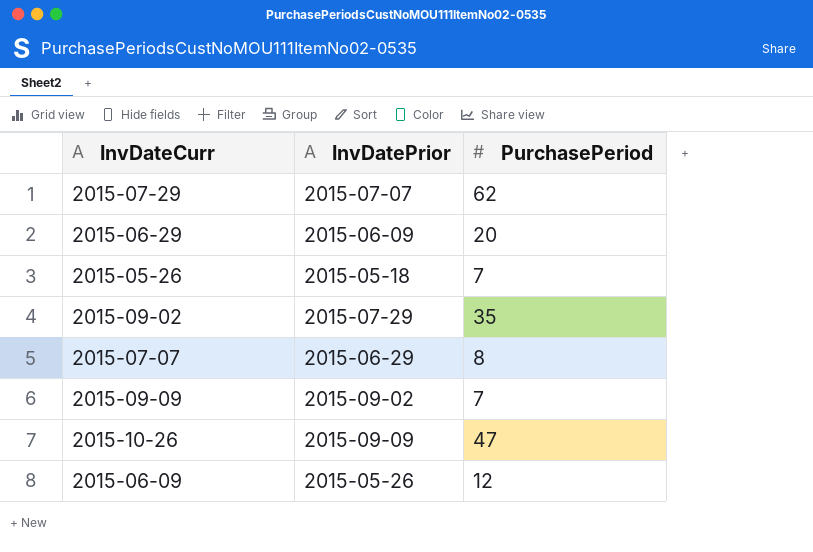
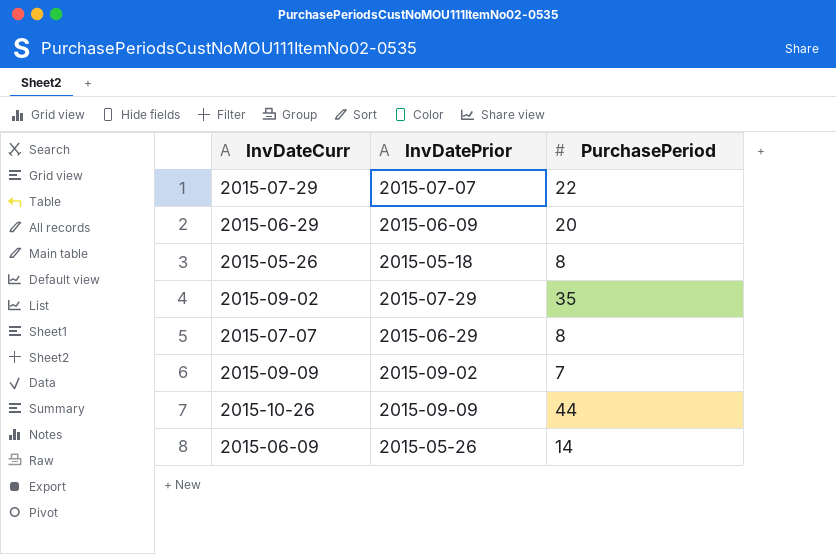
2015-07-29 | PurchasePeriod: 62 -> 22
2015-05-26 | PurchasePeriod: 7 -> 8
2015-10-26 | PurchasePeriod: 47 -> 44
2015-06-09 | PurchasePeriod: 12 -> 14

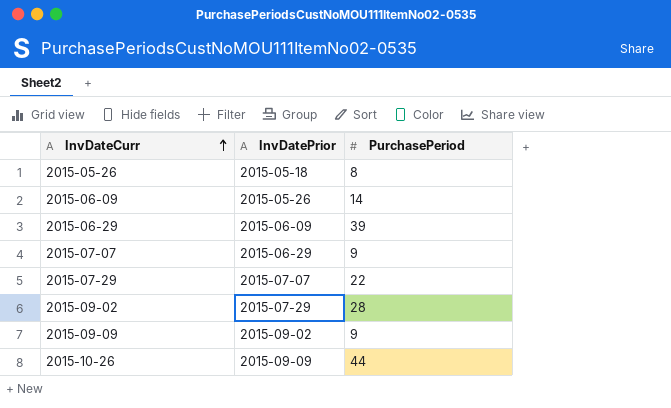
row order: none -> InvDateCurr ascending
2015-06-29 | PurchasePeriod: 20 -> 39
2015-07-07 | PurchasePeriod: 8 -> 9
2015-09-02 | PurchasePeriod: 35 -> 28
2015-09-09 | PurchasePeriod: 7 -> 9

